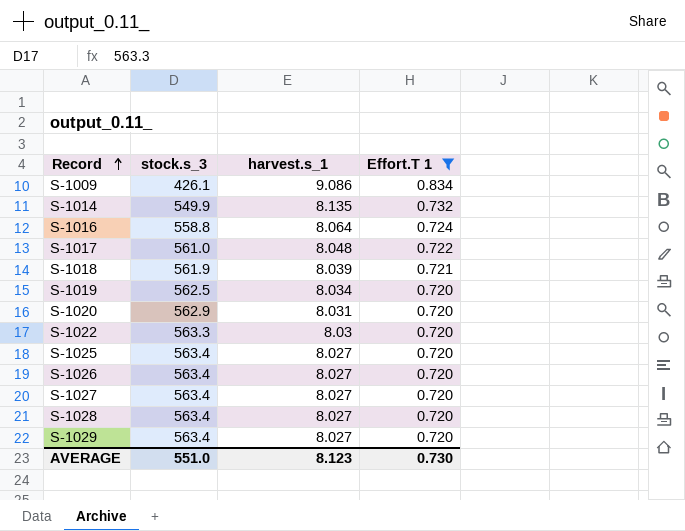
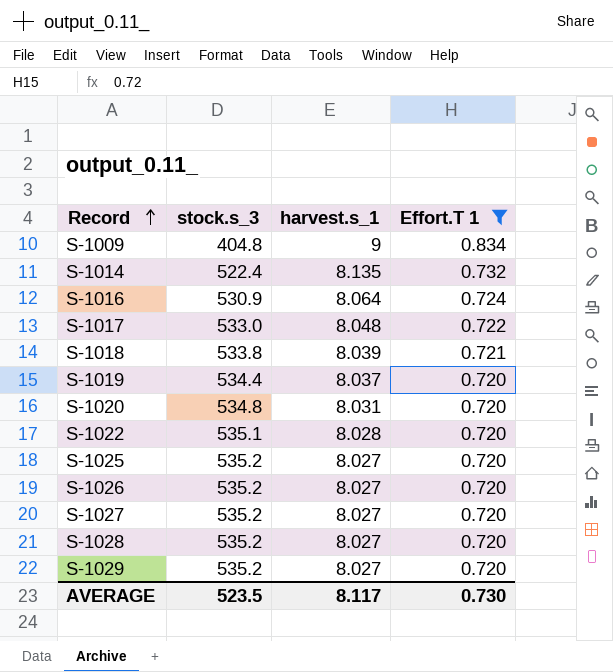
S-1009 | stock.s_3: 426.1 -> 404.8
S-1009 | harvest.s_1: 9.086 -> 9
S-1014 | stock.s_3: 549.9 -> 522.4
S-1016 | stock.s_3: 558.8 -> 530.9
S-1017 | stock.s_3: 561.0 -> 533.0
S-1018 | stock.s_3: 561.9 -> 533.8
S-1019 | stock.s_3: 562.5 -> 534.4
S-1019 | harvest.s_1: 8.034 -> 8.037
S-1020 | stock.s_3: 562.9 -> 534.8
S-1022 | stock.s_3: 563.3 -> 535.1
S-1022 | harvest.s_1: 8.03 -> 8.028
S-1025 | stock.s_3: 563.4 -> 535.2
S-1026 | stock.s_3: 563.4 -> 535.2
S-1027 | stock.s_3: 563.4 -> 535.2
S-1028 | stock.s_3: 563.4 -> 535.2
S-1029 | stock.s_3: 563.4 -> 535.2
AVERAGE | stock.s_3: 551.0 -> 523.5
AVERAGE | harvest.s_1: 8.123 -> 8.117

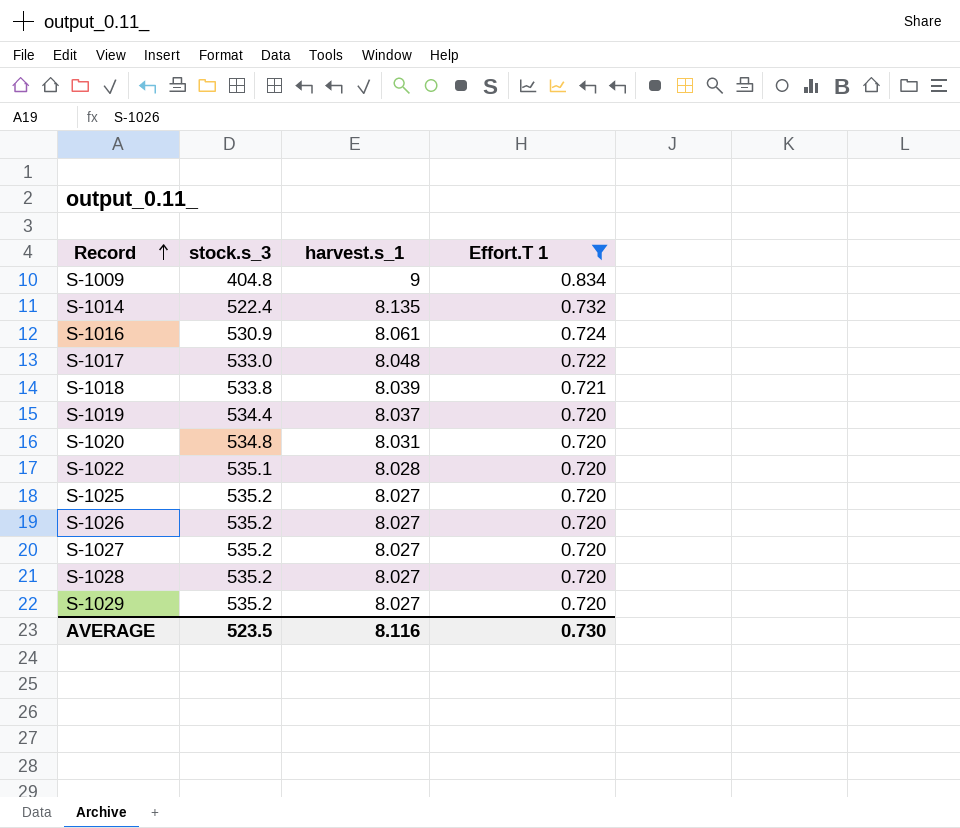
S-1016 | harvest.s_1: 8.064 -> 8.061
AVERAGE | harvest.s_1: 8.117 -> 8.116

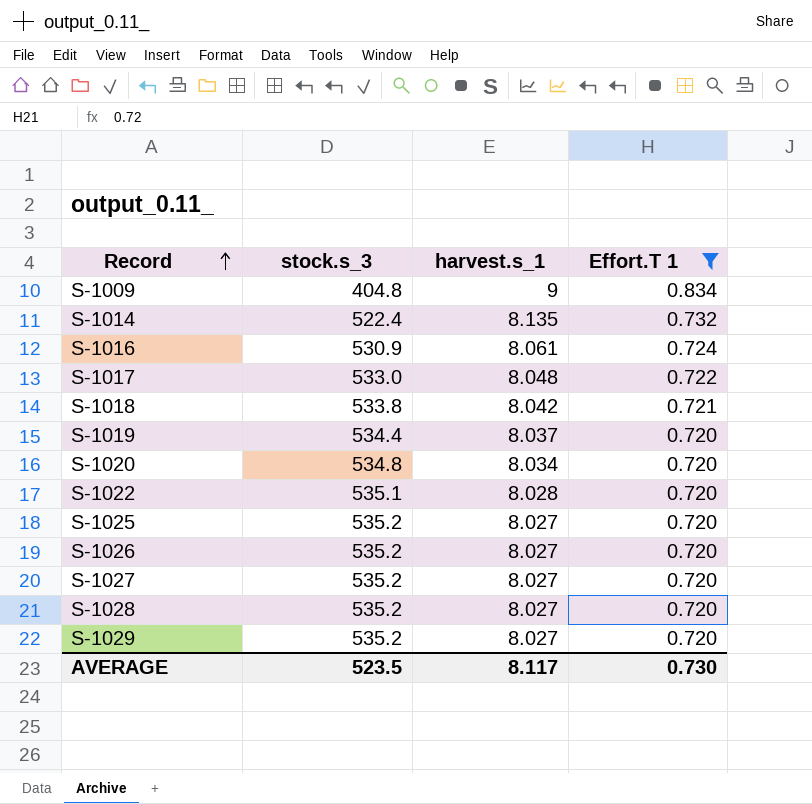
S-1018 | harvest.s_1: 8.039 -> 8.042
S-1020 | harvest.s_1: 8.031 -> 8.034
AVERAGE | harvest.s_1: 8.116 -> 8.117

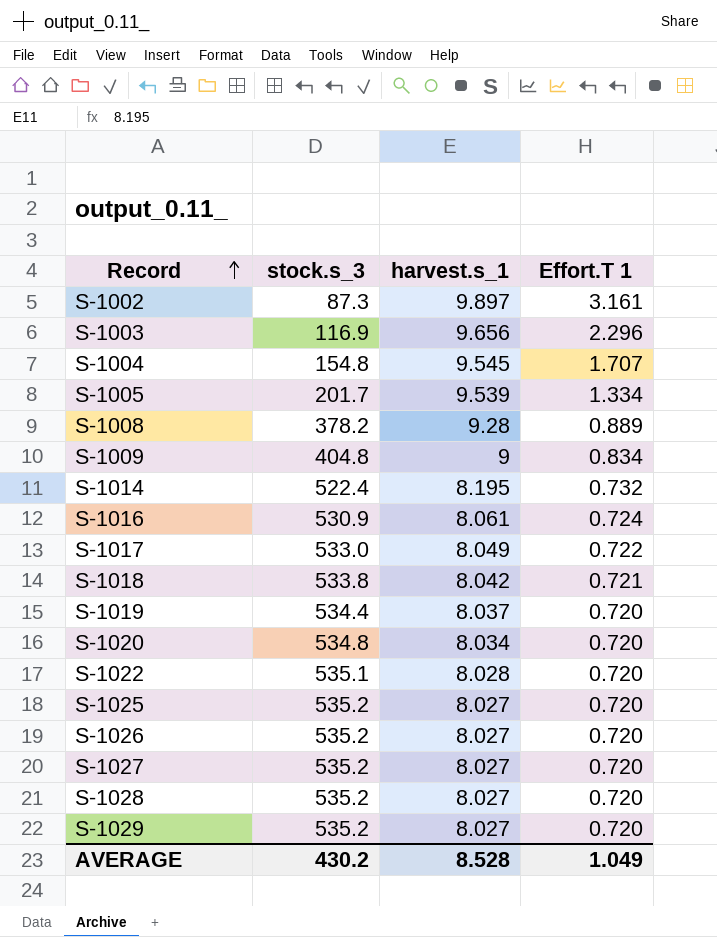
filter: Effort.T 1 <= 0.834 -> none
S-1014 | harvest.s_1: 8.135 -> 8.195
S-1017 | harvest.s_1: 8.048 -> 8.049
AVERAGE | stock.s_3: 523.5 -> 430.2
AVERAGE | harvest.s_1: 8.117 -> 8.528
AVERAGE | Effort.T 1: 0.730 -> 1.049

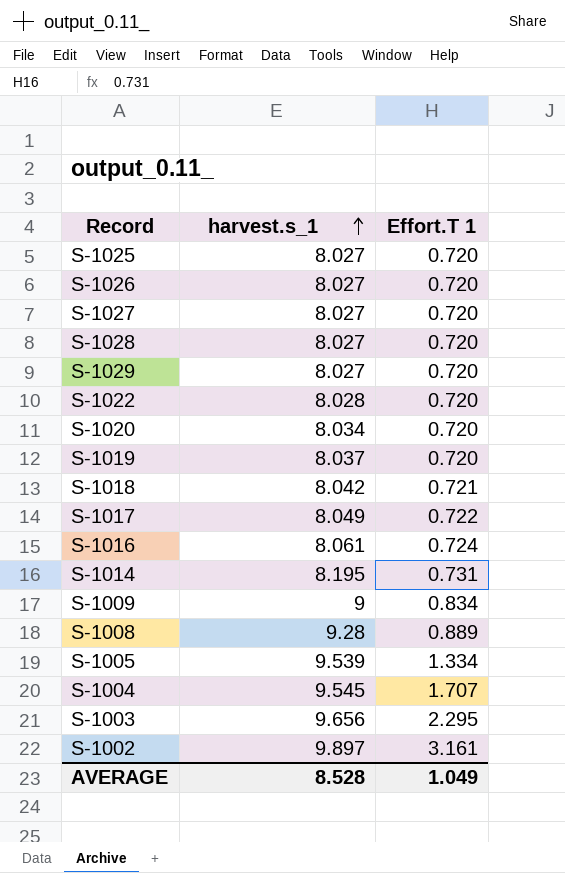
row order: Record ascending -> harvest.s_1 ascending
column stock.s_3 | position: 2 -> none
S-1014 | Effort.T 1: 0.732 -> 0.731
S-1003 | Effort.T 1: 2.296 -> 2.295

